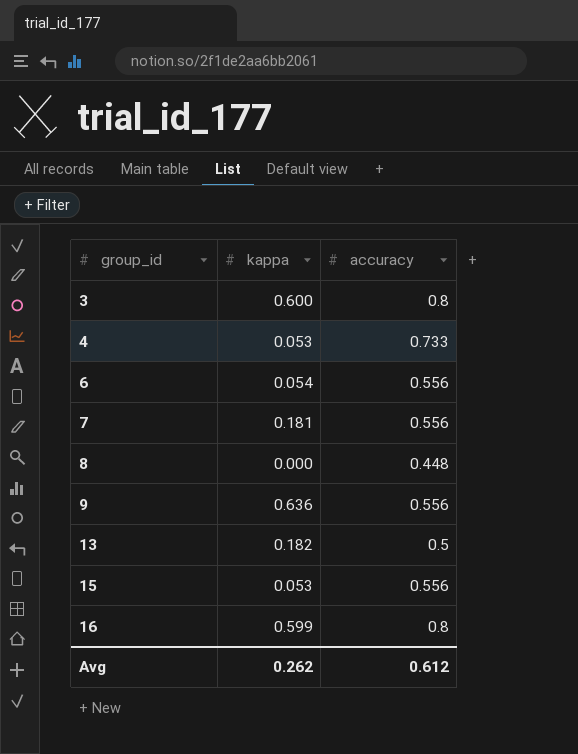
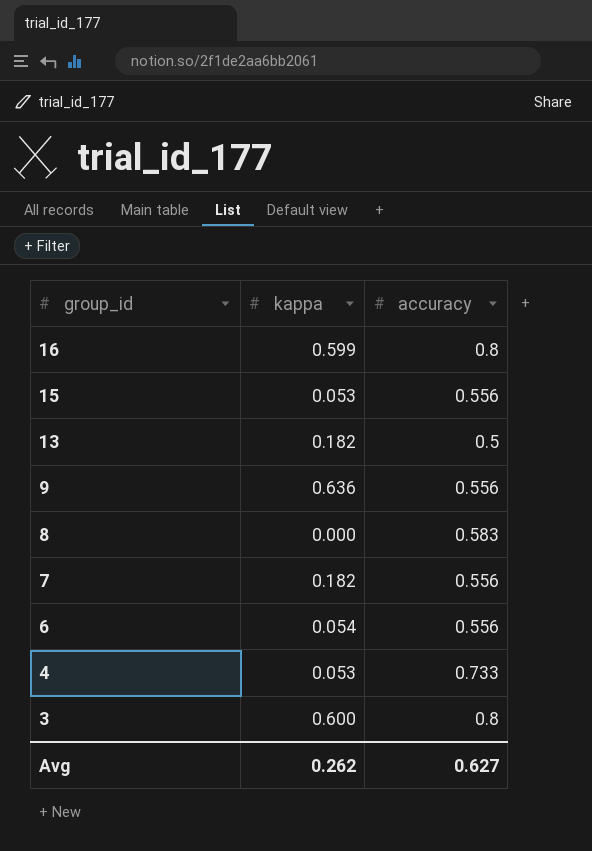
row order: group_id ascending -> group_id descending
8 | accuracy: 0.448 -> 0.583
7 | kappa: 0.181 -> 0.182
Avg | accuracy: 0.612 -> 0.627

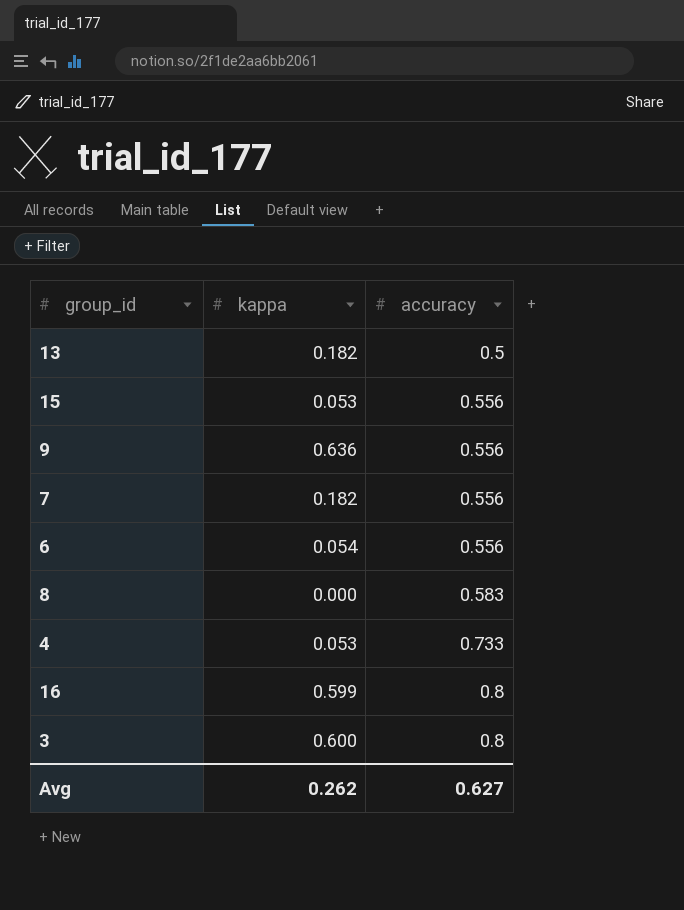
row order: group_id descending -> accuracy ascending

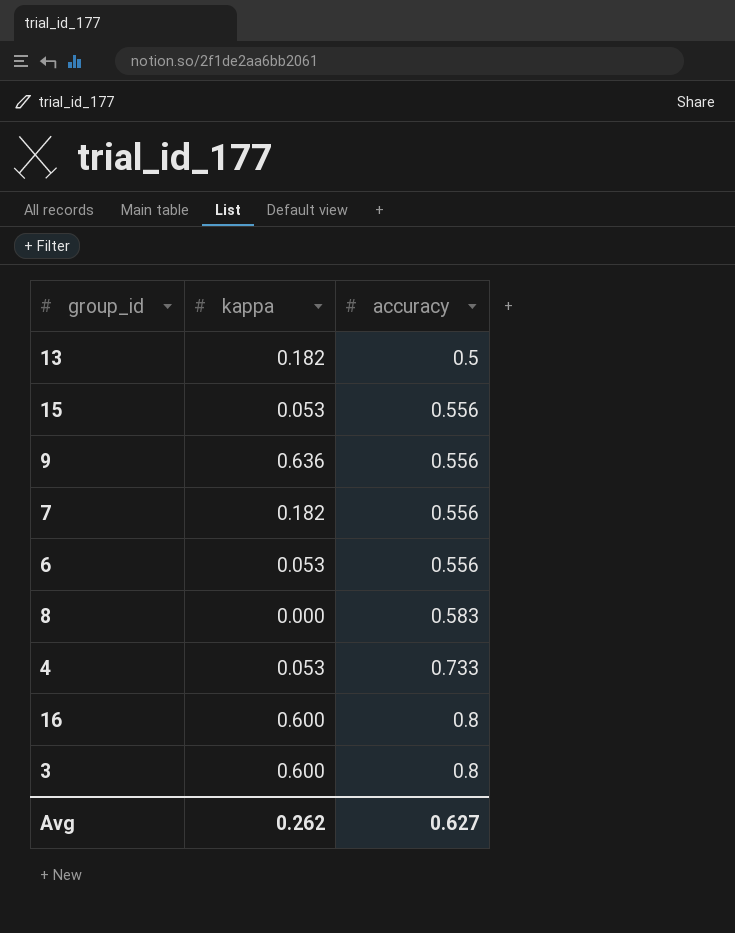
6 | kappa: 0.054 -> 0.053
16 | kappa: 0.599 -> 0.600

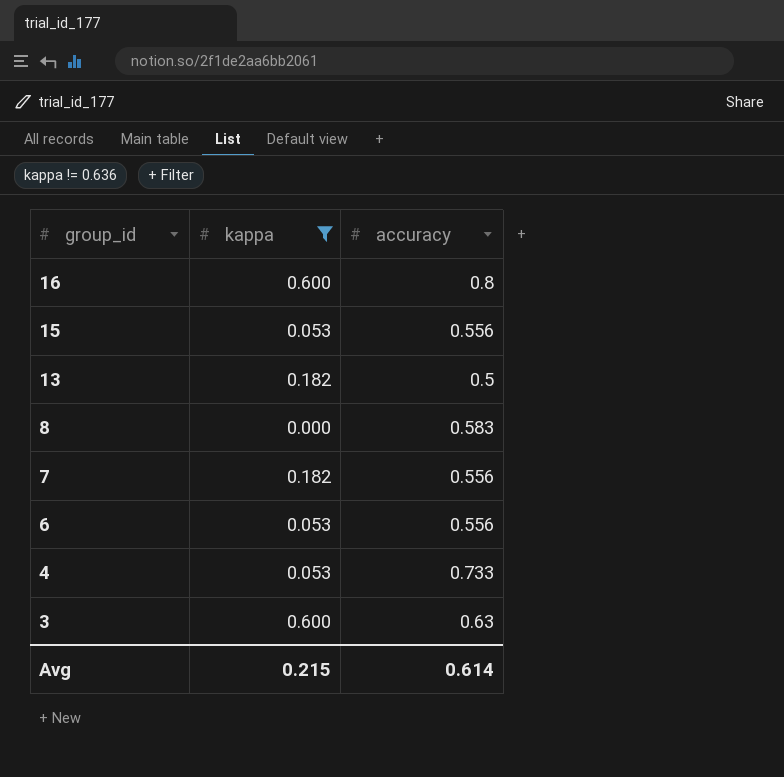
filter: none -> kappa != 0.636
row order: accuracy ascending -> group_id descending
3 | accuracy: 0.8 -> 0.63
Avg | kappa: 0.262 -> 0.215
Avg | accuracy: 0.627 -> 0.614

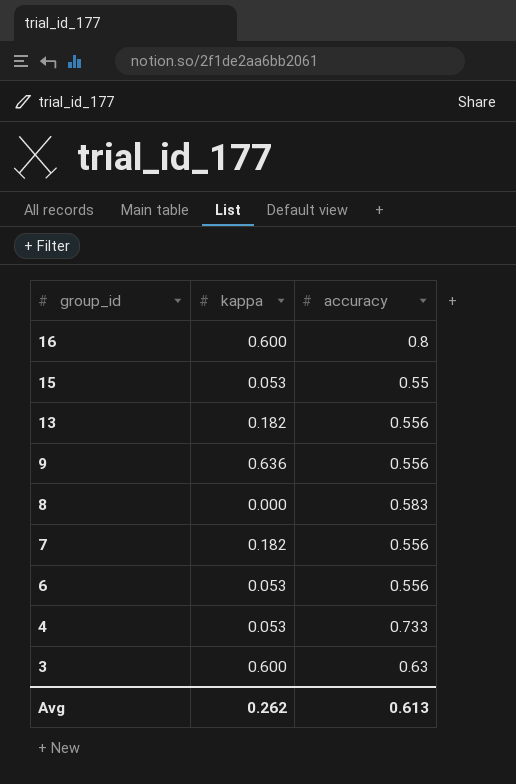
filter: kappa != 0.636 -> none
15 | accuracy: 0.556 -> 0.55
13 | accuracy: 0.5 -> 0.556
Avg | kappa: 0.215 -> 0.262
Avg | accuracy: 0.614 -> 0.613

